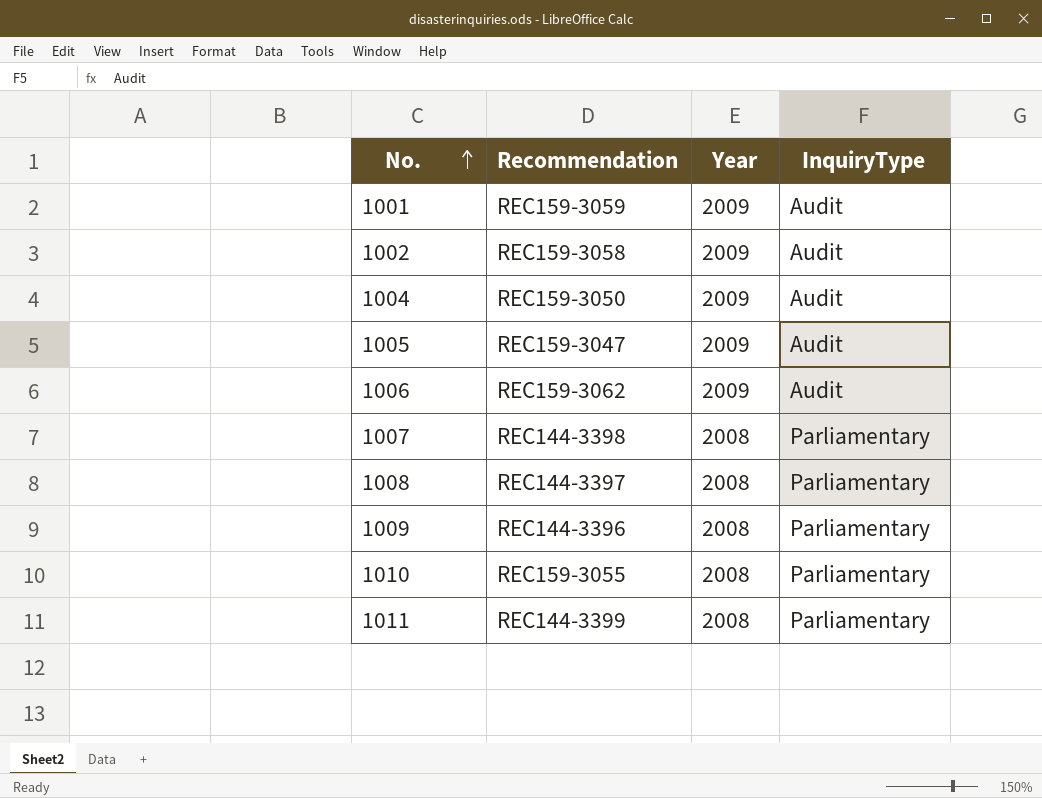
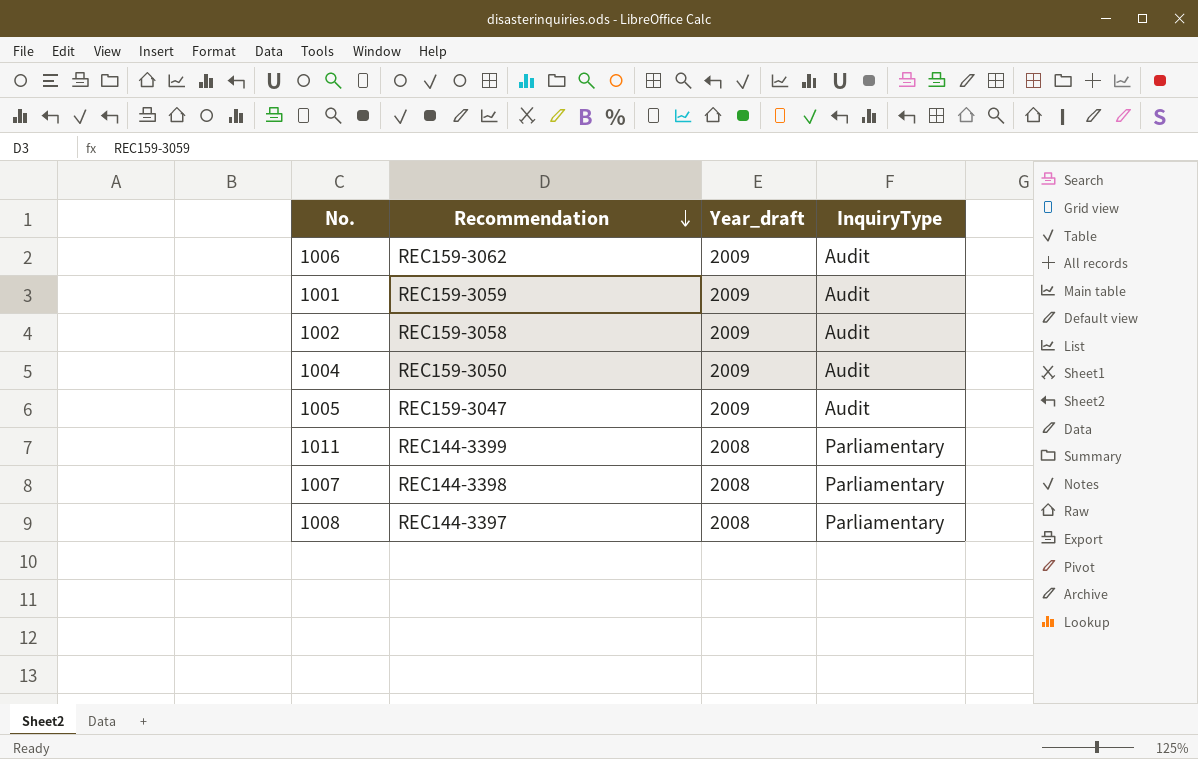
row order: No. ascending -> Recommendation descending
column name: Year -> Year_draft
row 1009: REC144-3396 | 2008 | Parliamentary -> none
row 1010: REC159-3055 | 2008 | Parliamentary -> none

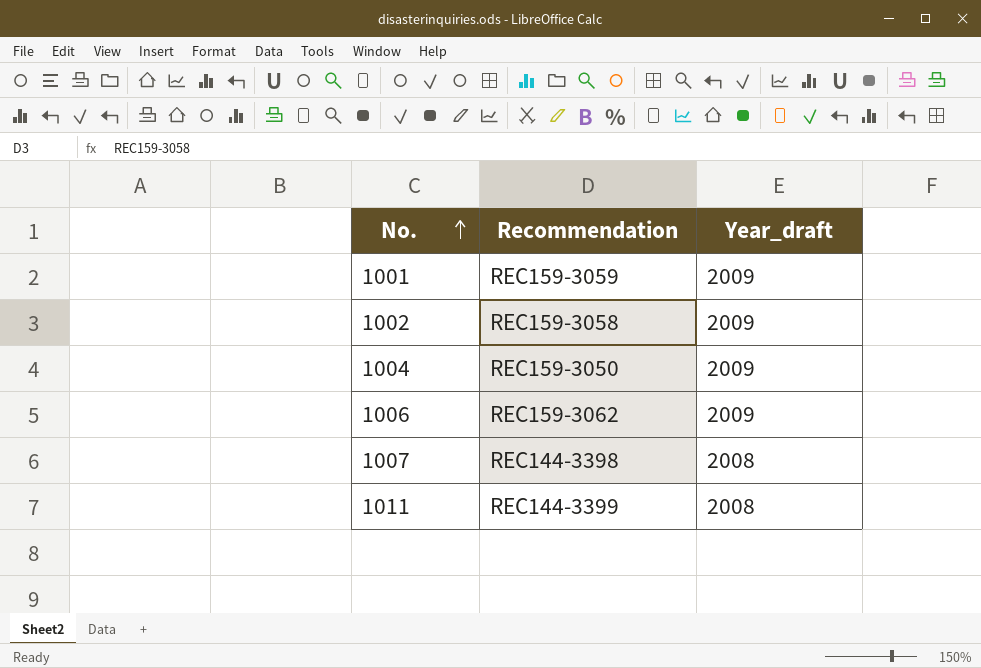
row order: Recommendation descending -> No. ascending
column InquiryType | position: 4 -> none
row 1005: REC159-3047 | 2009 | Audit -> none
row 1008: REC144-3397 | 2008 | Parliamentary -> none

